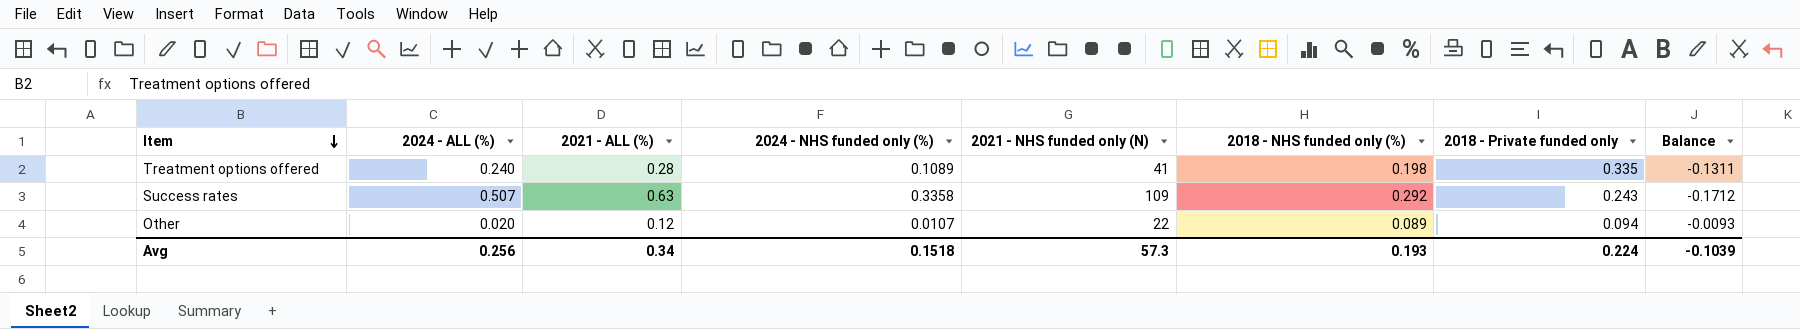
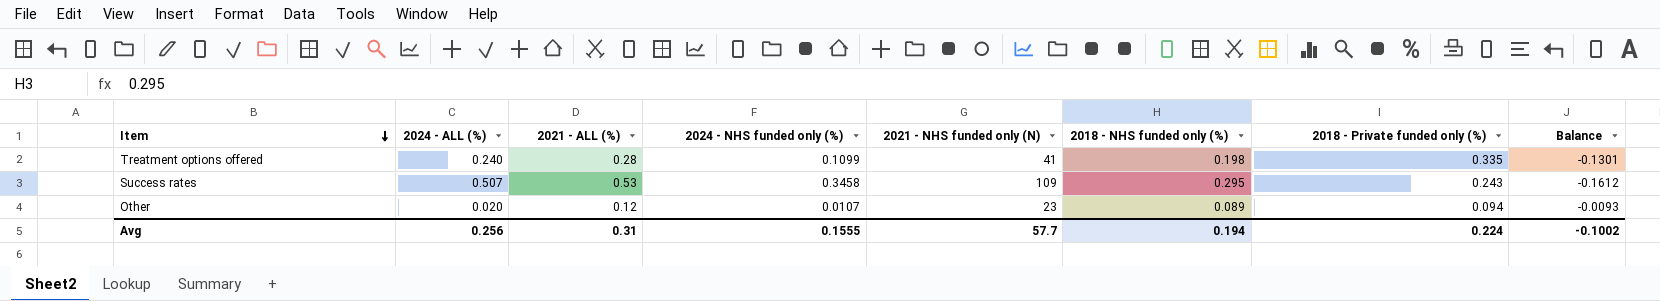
column name: 2018 - Private funded only -> 2018 - Private funded only (%)
Treatment options offered | 2024 - NHS funded only (%): 0.1089 -> 0.1099
Treatment options offered | Balance: -0.1311 -> -0.1301
Success rates | 2021 - ALL (%): 0.63 -> 0.53
Success rates | 2024 - NHS funded only (%): 0.3358 -> 0.3458
Success rates | 2018 - NHS funded only (%): 0.292 -> 0.295
Success rates | Balance: -0.1712 -> -0.1612
Other | 2021 - NHS funded only (N): 22 -> 23
Avg | 2021 - ALL (%): 0.34 -> 0.31
Avg | 2024 - NHS funded only (%): 0.1518 -> 0.1555
Avg | 2021 - NHS funded only (N): 57.3 -> 57.7
Avg | 2018 - NHS funded only (%): 0.193 -> 0.194
Avg | Balance: -0.1039 -> -0.1002

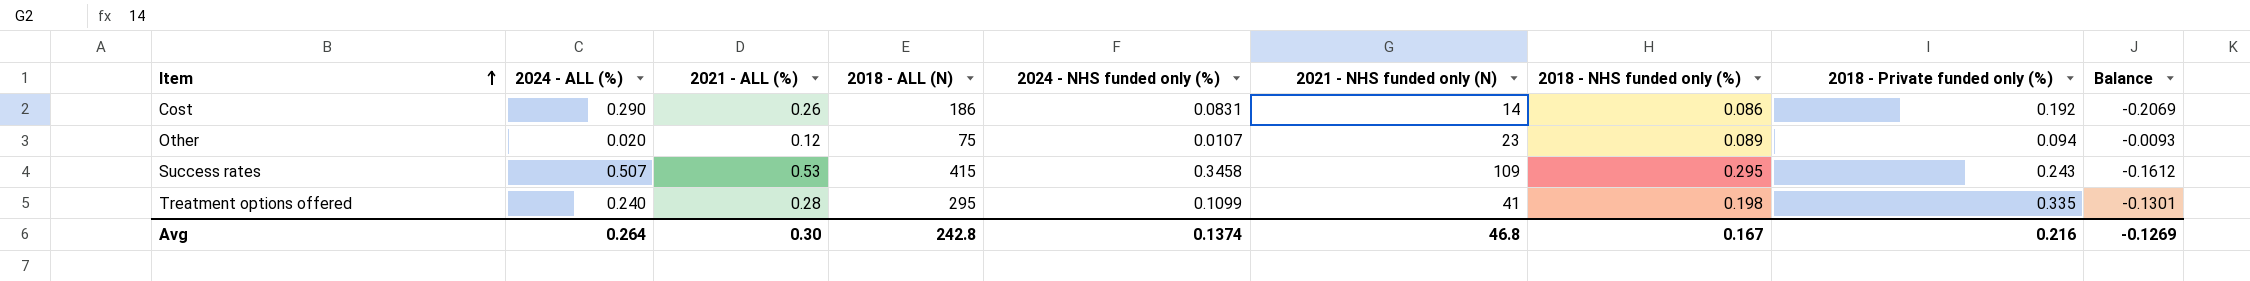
row order: Item descending -> Item ascending
column 2018 - ALL (N) | position: none -> 4
row Cost: none -> 0.290 | 0.26 | 186 | 0.0831 | 14 | 0.086 | 0.192 | -0.2069
Avg | 2024 - ALL (%): 0.256 -> 0.264
Avg | 2021 - ALL (%): 0.31 -> 0.30
Avg | 2024 - NHS funded only (%): 0.1555 -> 0.1374
Avg | 2021 - NHS funded only (N): 57.7 -> 46.8
Avg | 2018 - NHS funded only (%): 0.194 -> 0.167
Avg | 2018 - Private funded only (%): 0.224 -> 0.216
Avg | Balance: -0.1002 -> -0.1269

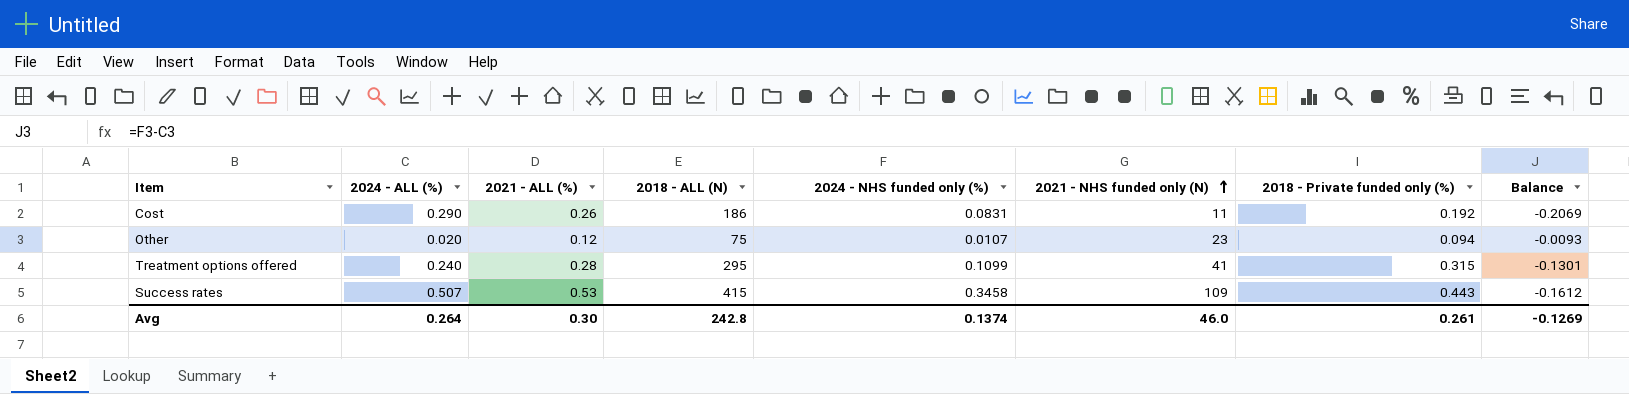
row order: Item ascending -> 2021 - NHS funded only (N) ascending
column 2018 - NHS funded only (%) | position: 7 -> none
Cost | 2021 - NHS funded only (N): 14 -> 11
Treatment options offered | 2018 - Private funded only (%): 0.335 -> 0.315
Success rates | 2018 - Private funded only (%): 0.243 -> 0.443
Avg | 2021 - NHS funded only (N): 46.8 -> 46.0
Avg | 2018 - Private funded only (%): 0.216 -> 0.261

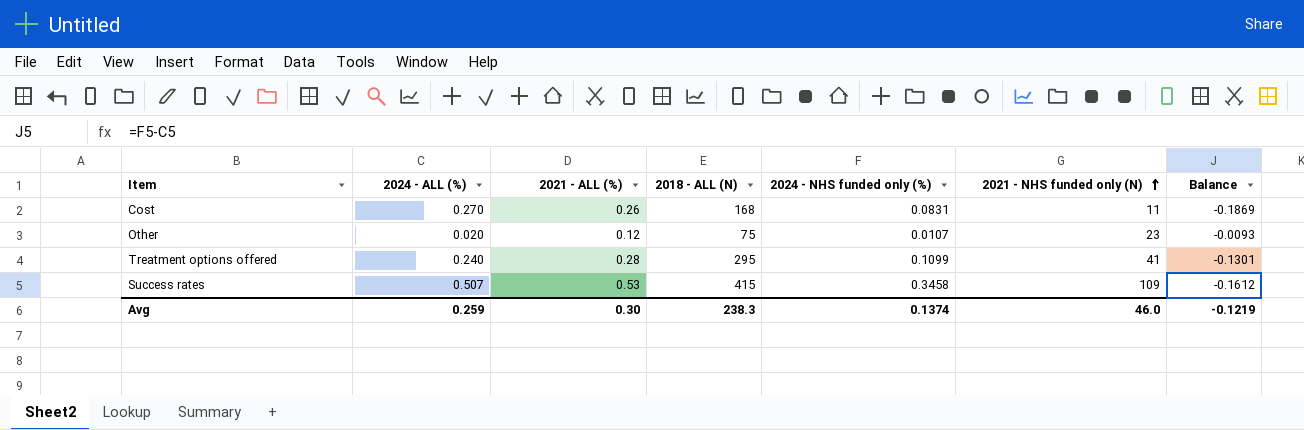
column 2018 - Private funded only (%) | position: 7 -> none
Cost | 2024 - ALL (%): 0.290 -> 0.270
Cost | 2018 - ALL (N): 186 -> 168
Cost | Balance: -0.2069 -> -0.1869
Avg | 2024 - ALL (%): 0.264 -> 0.259
Avg | 2018 - ALL (N): 242.8 -> 238.3
Avg | Balance: -0.1269 -> -0.1219

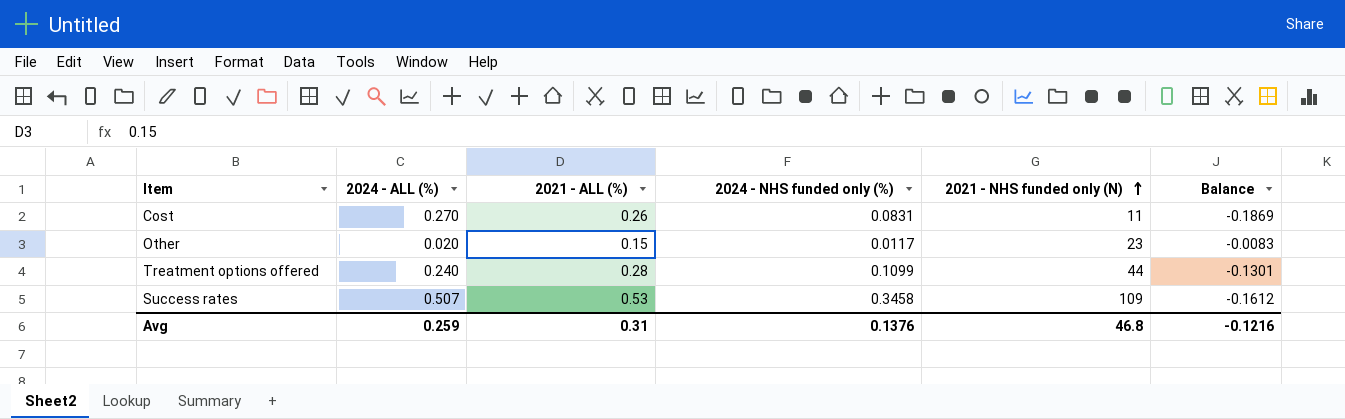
column 2018 - ALL (N) | position: 4 -> none
Other | 2021 - ALL (%): 0.12 -> 0.15
Other | 2024 - NHS funded only (%): 0.0107 -> 0.0117
Other | Balance: -0.0093 -> -0.0083
Treatment options offered | 2021 - NHS funded only (N): 41 -> 44
Avg | 2021 - ALL (%): 0.30 -> 0.31
Avg | 2024 - NHS funded only (%): 0.1374 -> 0.1376
Avg | 2021 - NHS funded only (N): 46.0 -> 46.8
Avg | Balance: -0.1219 -> -0.1216

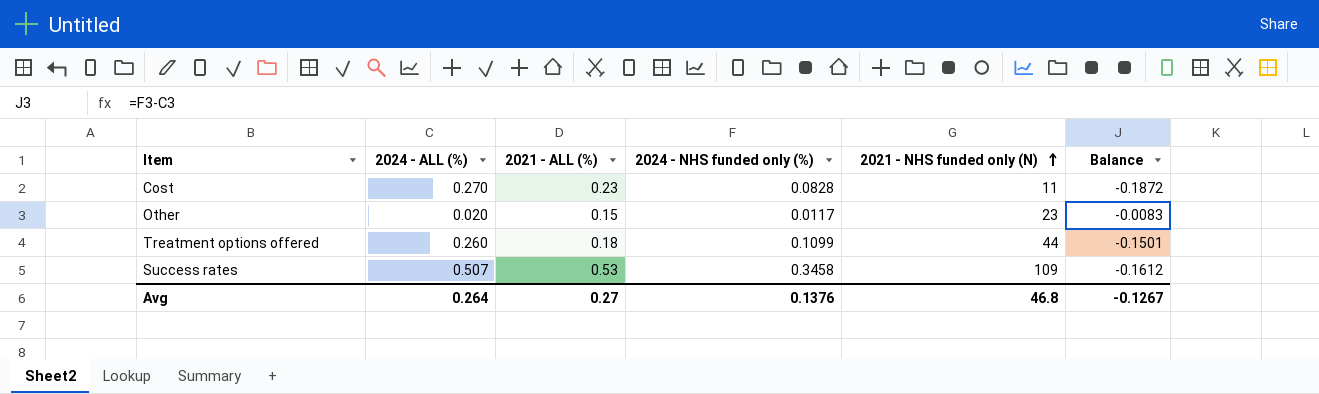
Cost | 2021 - ALL (%): 0.26 -> 0.23
Cost | 2024 - NHS funded only (%): 0.0831 -> 0.0828
Cost | Balance: -0.1869 -> -0.1872
Treatment options offered | 2024 - ALL (%): 0.240 -> 0.260
Treatment options offered | 2021 - ALL (%): 0.28 -> 0.18
Treatment options offered | Balance: -0.1301 -> -0.1501
Avg | 2024 - ALL (%): 0.259 -> 0.264
Avg | 2021 - ALL (%): 0.31 -> 0.27
Avg | Balance: -0.1216 -> -0.1267

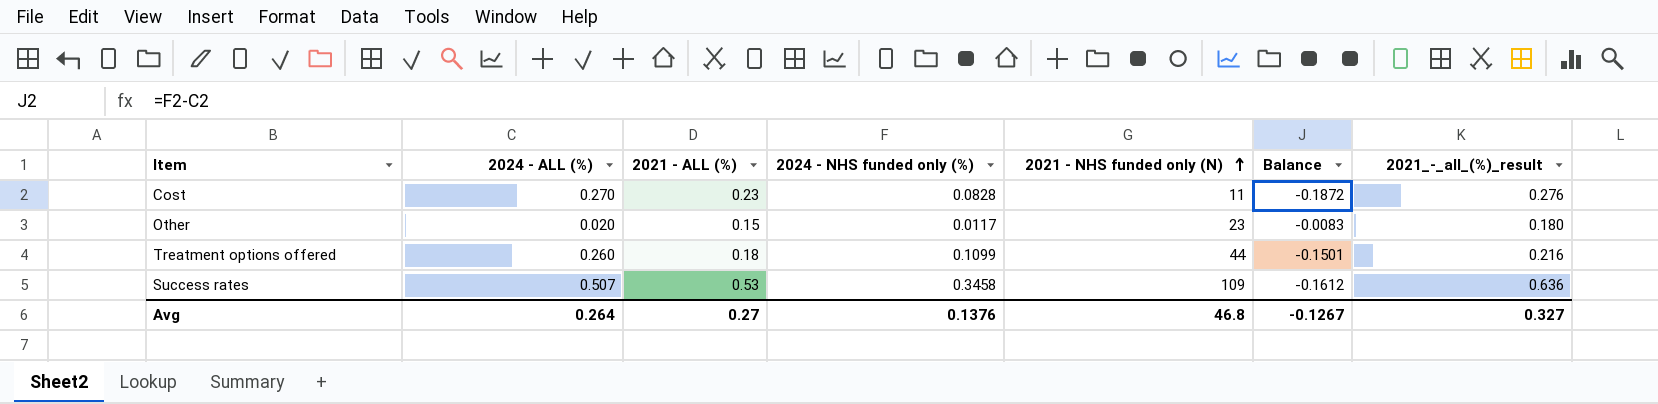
column 2021_-_all_(%)_result | formula: none -> [2021 - ALL (%)] * 1.2

